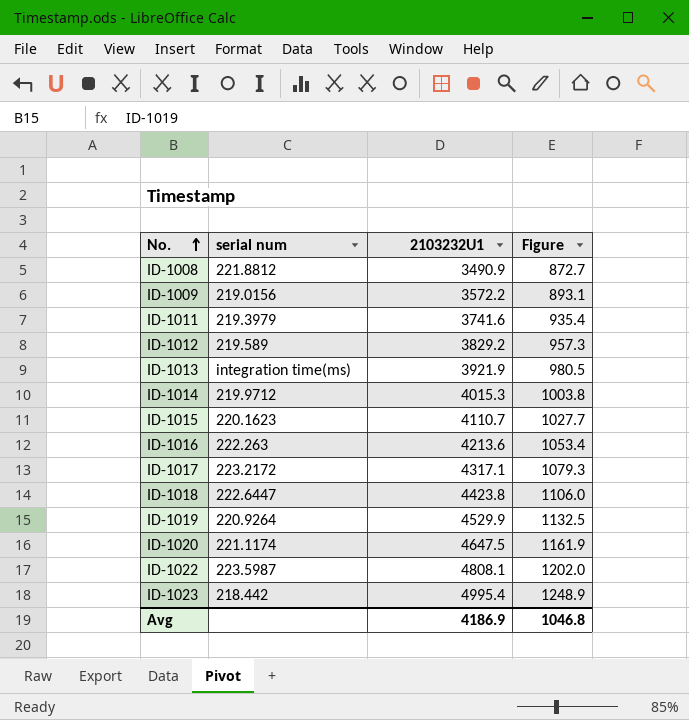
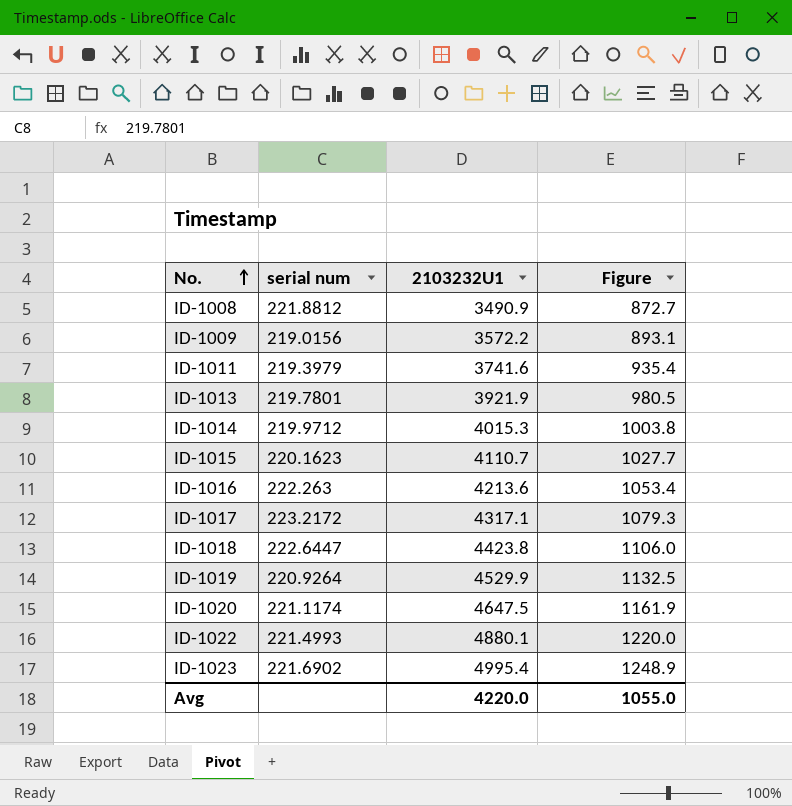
row ID-1012: 219.589 | 3829.2 | 957.3 -> none
ID-1013 | serial num: integration time(ms) -> 219.7801
ID-1022 | serial num: 223.5987 -> 221.4993
ID-1022 | 2103232U1: 4808.1 -> 4880.1
ID-1022 | Figure: 1202.0 -> 1220.0
ID-1023 | serial num: 218.442 -> 221.6902
Avg | 2103232U1: 4186.9 -> 4220.0
Avg | Figure: 1046.8 -> 1055.0

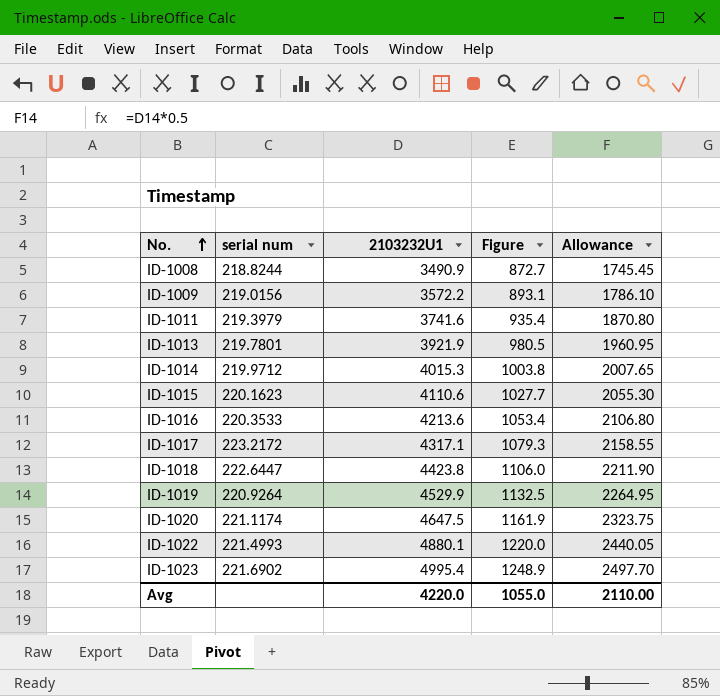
column Allowance | formula: none -> [2103232U1] * 0.5
ID-1008 | serial num: 221.8812 -> 218.8244
ID-1015 | 2103232U1: 4110.7 -> 4110.6
ID-1016 | serial num: 222.263 -> 220.3533

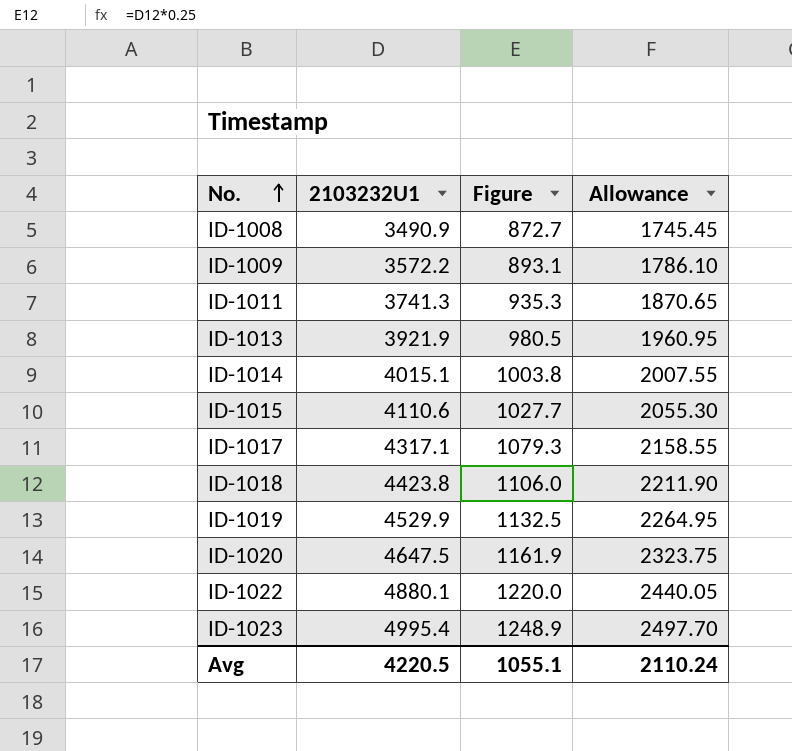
column serial num | position: 2 -> none
row ID-1016: 220.3533 | 4213.6 | 1053.4 | 2106.80 -> none
ID-1011 | 2103232U1: 3741.6 -> 3741.3
ID-1011 | Figure: 935.4 -> 935.3
ID-1011 | Allowance: 1870.80 -> 1870.65
ID-1014 | 2103232U1: 4015.3 -> 4015.1
ID-1014 | Allowance: 2007.65 -> 2007.55
Avg | 2103232U1: 4220.0 -> 4220.5
Avg | Figure: 1055.0 -> 1055.1
Avg | Allowance: 2110.00 -> 2110.24

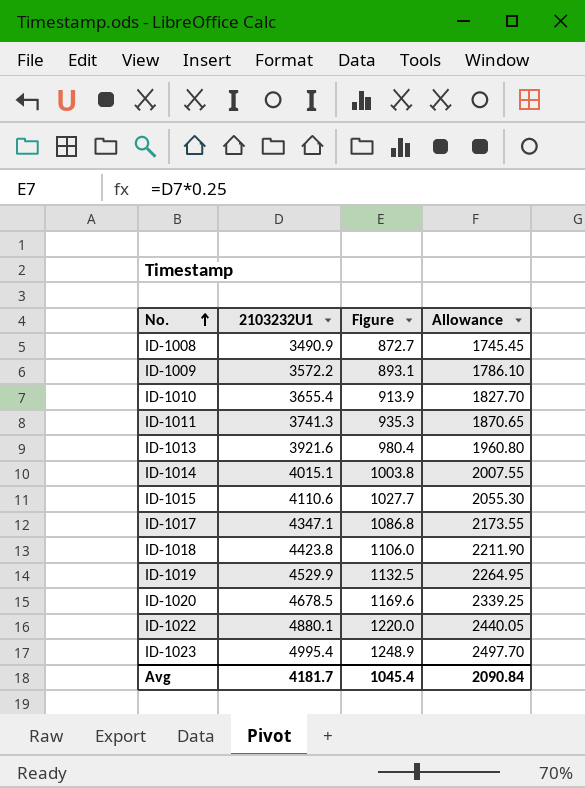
row ID-1010: none -> 3655.4 | 913.9 | 1827.70
ID-1013 | 2103232U1: 3921.9 -> 3921.6
ID-1013 | Figure: 980.5 -> 980.4
ID-1013 | Allowance: 1960.95 -> 1960.80
ID-1017 | 2103232U1: 4317.1 -> 4347.1
ID-1017 | Figure: 1079.3 -> 1086.8
ID-1017 | Allowance: 2158.55 -> 2173.55
ID-1020 | 2103232U1: 4647.5 -> 4678.5
ID-1020 | Figure: 1161.9 -> 1169.6
ID-1020 | Allowance: 2323.75 -> 2339.25
Avg | 2103232U1: 4220.5 -> 4181.7
Avg | Figure: 1055.1 -> 1045.4
Avg | Allowance: 2110.24 -> 2090.84

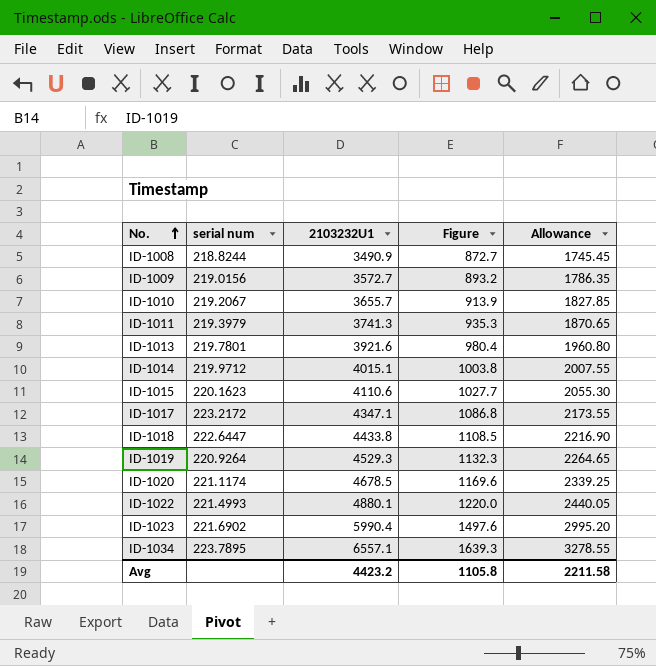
column serial num | position: none -> 2
ID-1009 | 2103232U1: 3572.2 -> 3572.7
ID-1009 | Figure: 893.1 -> 893.2
ID-1009 | Allowance: 1786.10 -> 1786.35
ID-1010 | 2103232U1: 3655.4 -> 3655.7
ID-1010 | Allowance: 1827.70 -> 1827.85
ID-1018 | 2103232U1: 4423.8 -> 4433.8
ID-1018 | Figure: 1106.0 -> 1108.5
ID-1018 | Allowance: 2211.90 -> 2216.90
ID-1019 | 2103232U1: 4529.9 -> 4529.3
ID-1019 | Figure: 1132.5 -> 1132.3
ID-1019 | Allowance: 2264.95 -> 2264.65
ID-1023 | 2103232U1: 4995.4 -> 5990.4
ID-1023 | Figure: 1248.9 -> 1497.6
ID-1023 | Allowance: 2497.70 -> 2995.20
row ID-1034: none -> 223.7895 | 6557.1 | 1639.3 | 3278.55
Avg | 2103232U1: 4181.7 -> 4423.2
Avg | Figure: 1045.4 -> 1105.8
Avg | Allowance: 2090.84 -> 2211.58

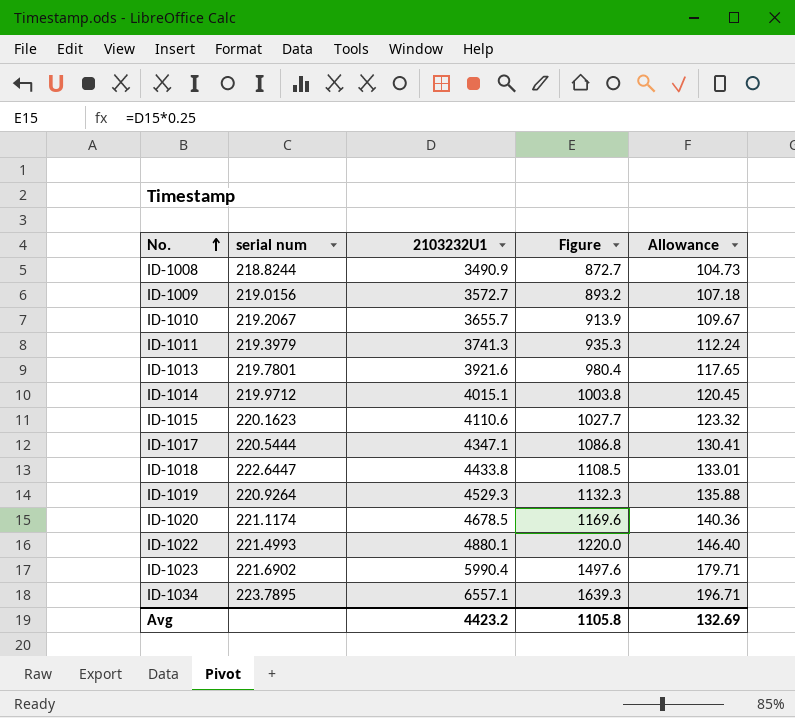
column Allowance | formula: [2103232U1] * 0.5 -> [2103232U1] * 0.03
ID-1017 | serial num: 223.2172 -> 220.5444
Avg | Allowance: 2211.58 -> 132.69

